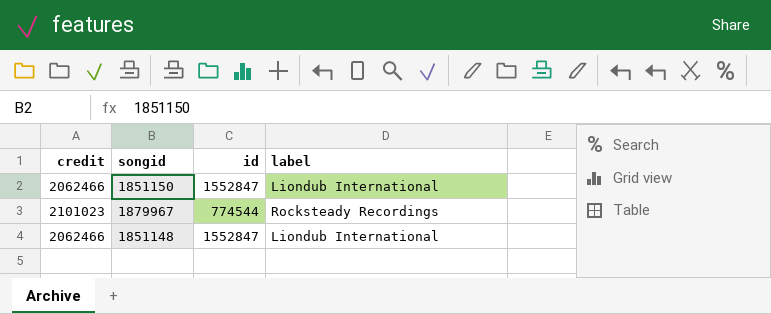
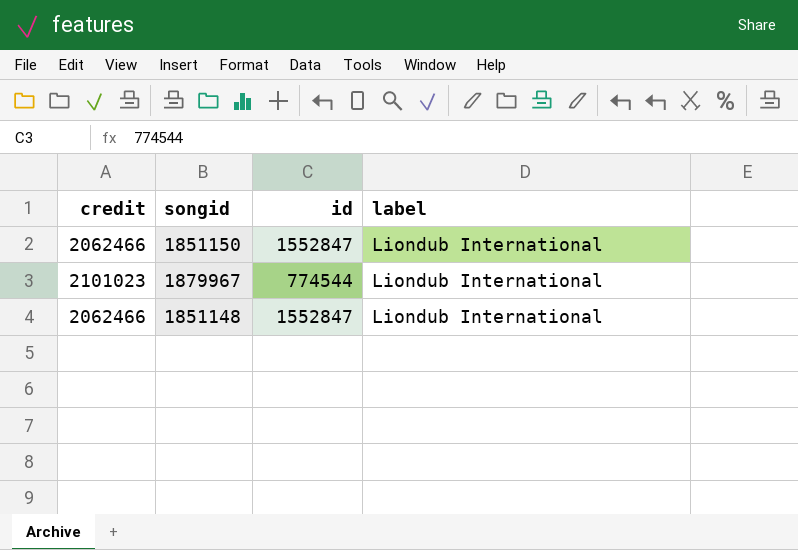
1879967 | label: Rocksteady Recordings -> Liondub International

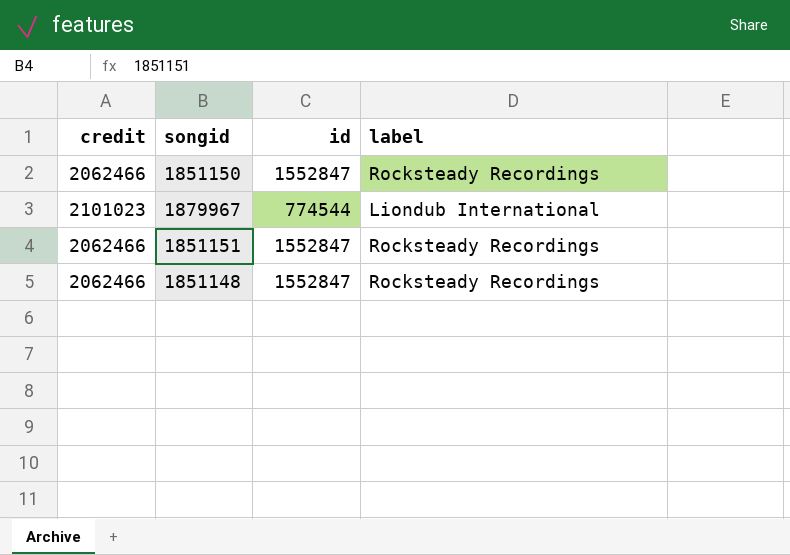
1851150 | label: Liondub International -> Rocksteady Recordings
row 1851151: none -> 2062466 | 1552847 | Rocksteady Recordings
1851148 | label: Liondub International -> Rocksteady Recordings

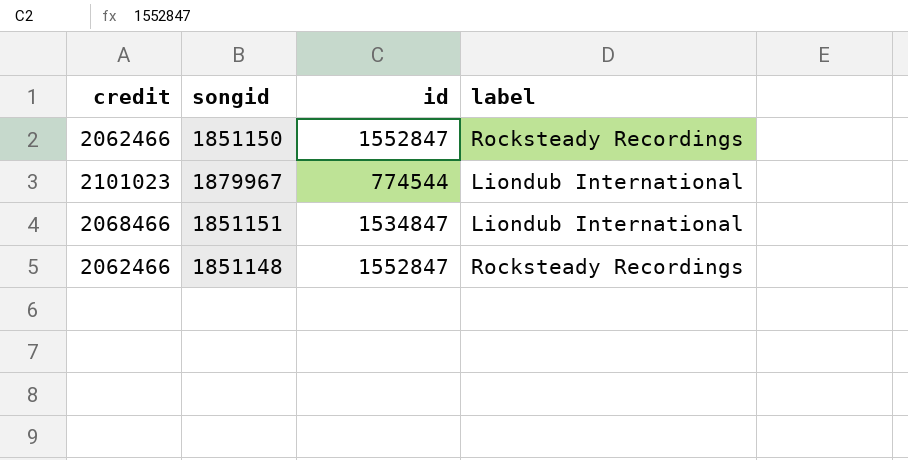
1851151 | credit: 2062466 -> 2068466
1851151 | id: 1552847 -> 1534847
1851151 | label: Rocksteady Recordings -> Liondub International

